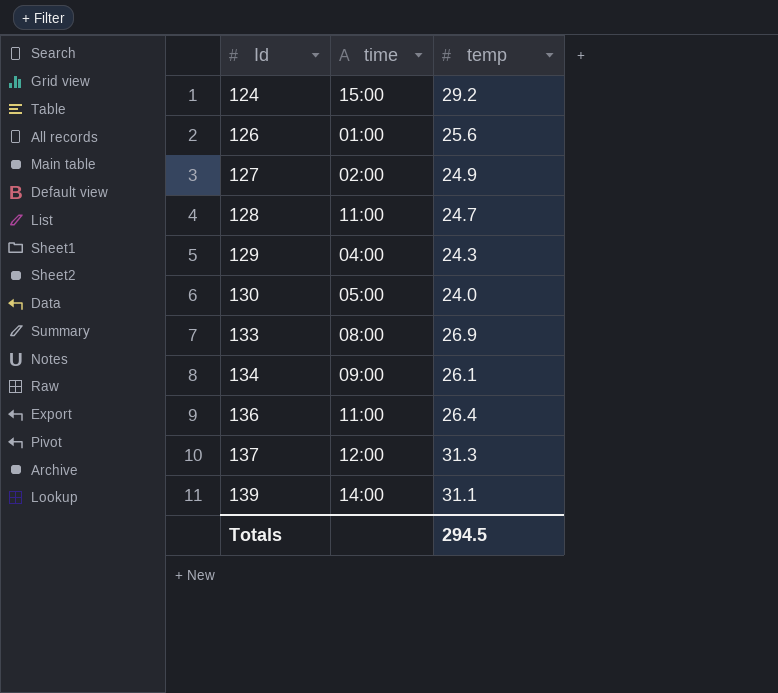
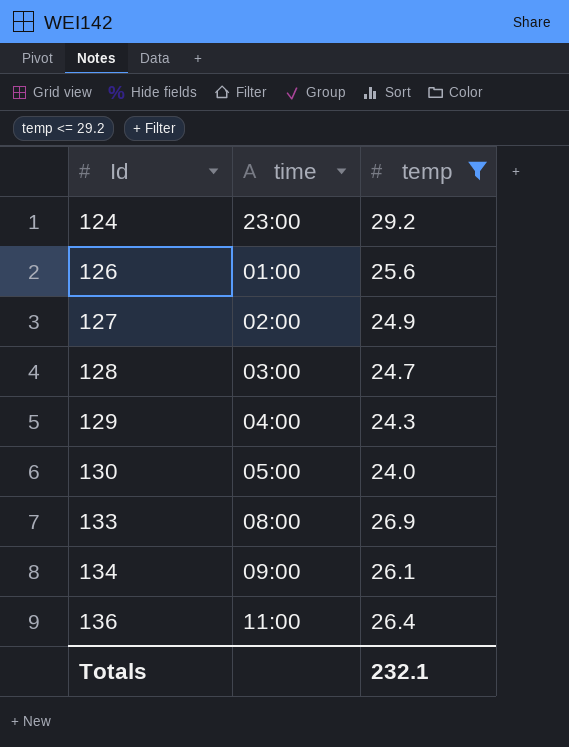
filter: none -> temp <= 29.2
124 | time: 15:00 -> 23:00
128 | time: 11:00 -> 03:00
Totals | temp: 294.5 -> 232.1

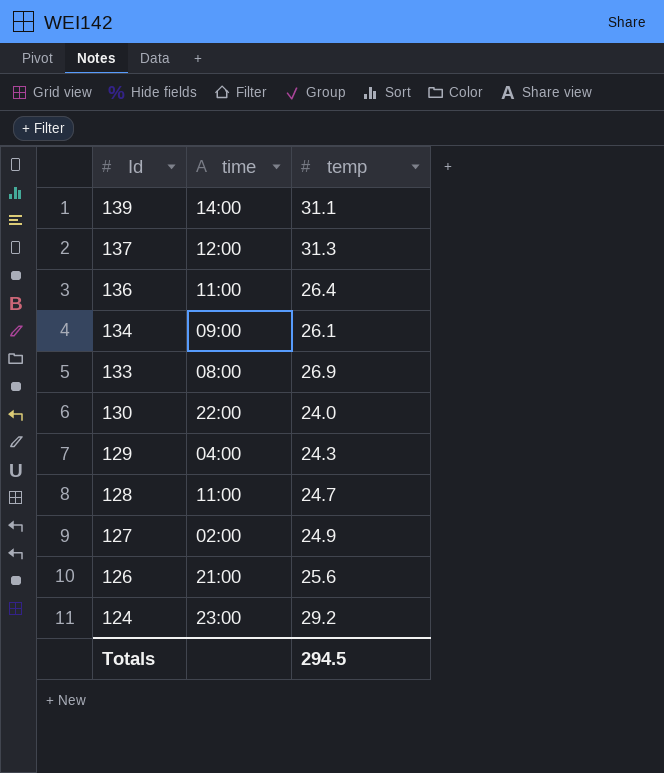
filter: temp <= 29.2 -> none
row order: Id ascending -> Id descending
130 | time: 05:00 -> 22:00
128 | time: 03:00 -> 11:00
126 | time: 01:00 -> 21:00
Totals | temp: 232.1 -> 294.5

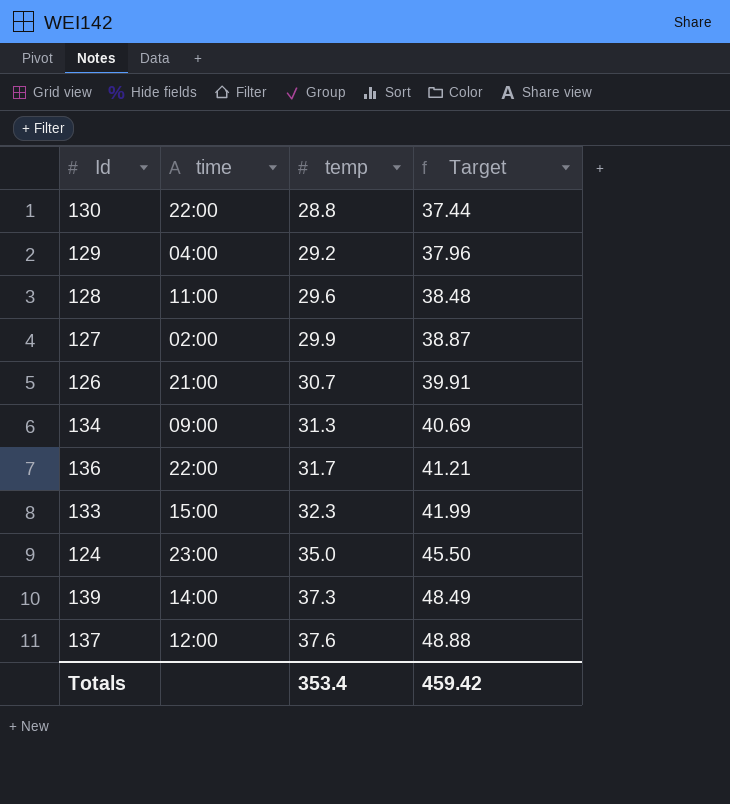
row order: Id descending -> temp ascending
column Target | formula: none -> [temp] * 1.3
130 | temp: 24.0 -> 28.8
129 | temp: 24.3 -> 29.2
128 | temp: 24.7 -> 29.6
127 | temp: 24.9 -> 29.9
126 | temp: 25.6 -> 30.7
134 | temp: 26.1 -> 31.3
136 | time: 11:00 -> 22:00
136 | temp: 26.4 -> 31.7
133 | time: 08:00 -> 15:00
133 | temp: 26.9 -> 32.3
124 | temp: 29.2 -> 35.0
139 | temp: 31.1 -> 37.3
137 | temp: 31.3 -> 37.6
Totals | temp: 294.5 -> 353.4

